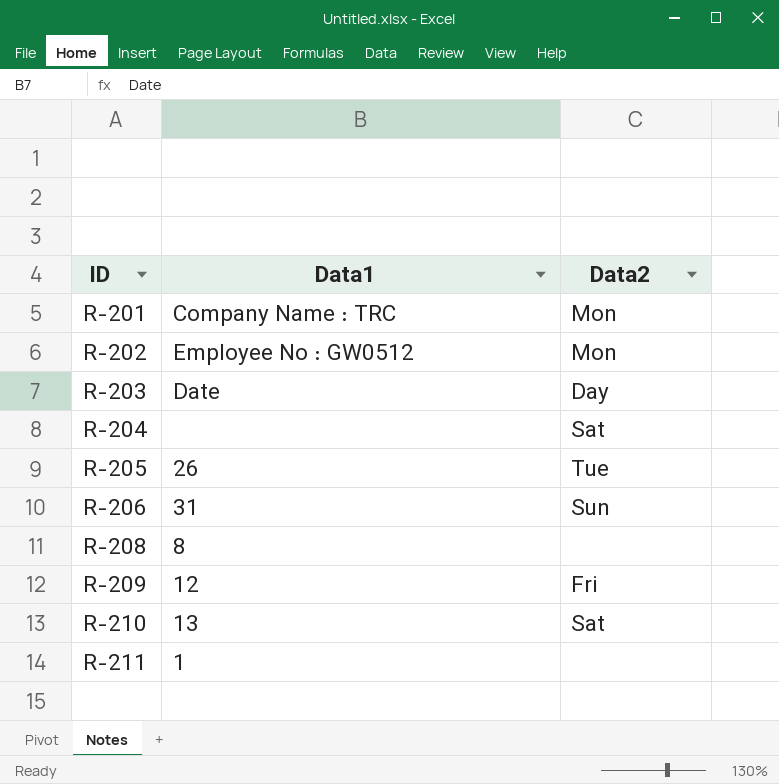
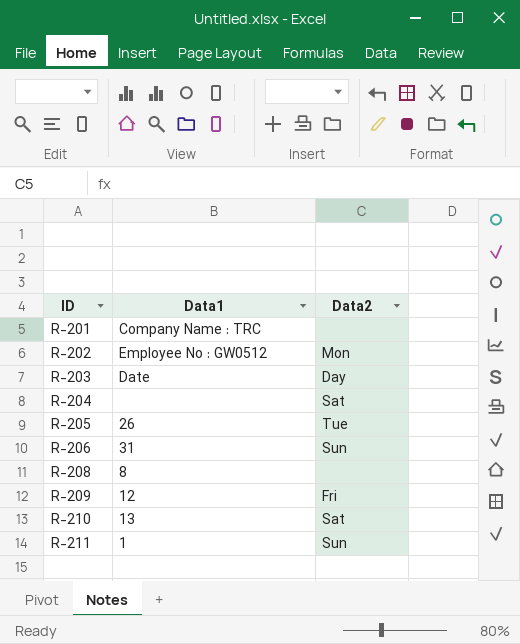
R-201 | Data2: Mon -> none
R-211 | Data2: none -> Sun

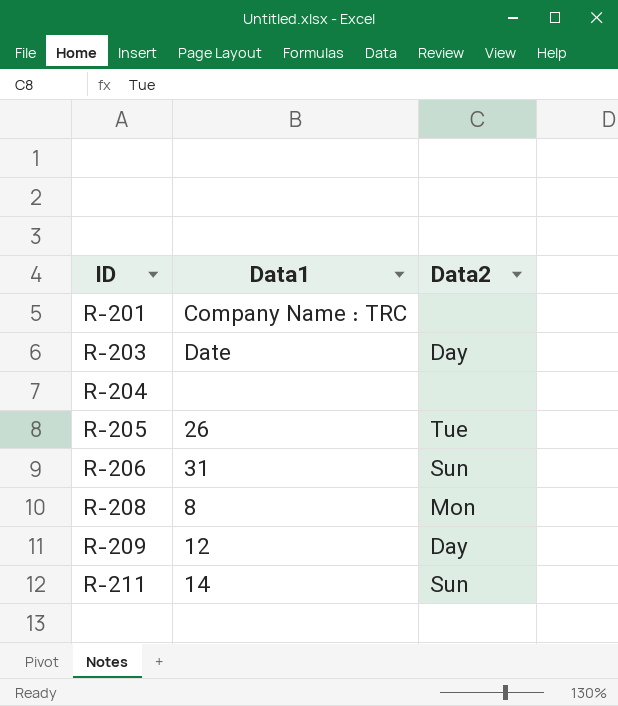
row R-202: Employee No : GW0512 | Mon -> none
row R-210: 13 | Sat -> none
R-204 | Data2: Sat -> none
R-208 | Data2: none -> Mon
R-209 | Data2: Fri -> Day
R-211 | Data1: 1 -> 14

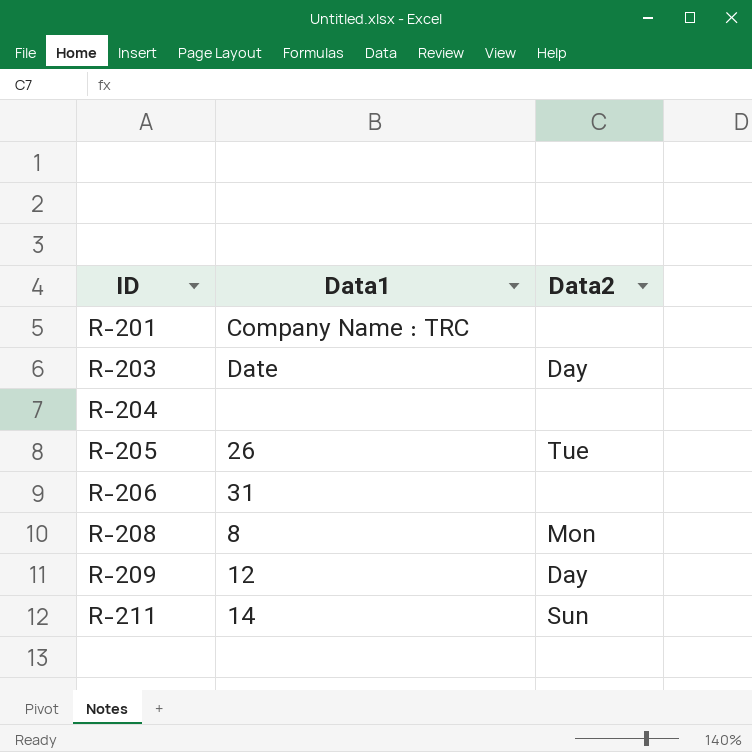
R-206 | Data2: Sun -> none

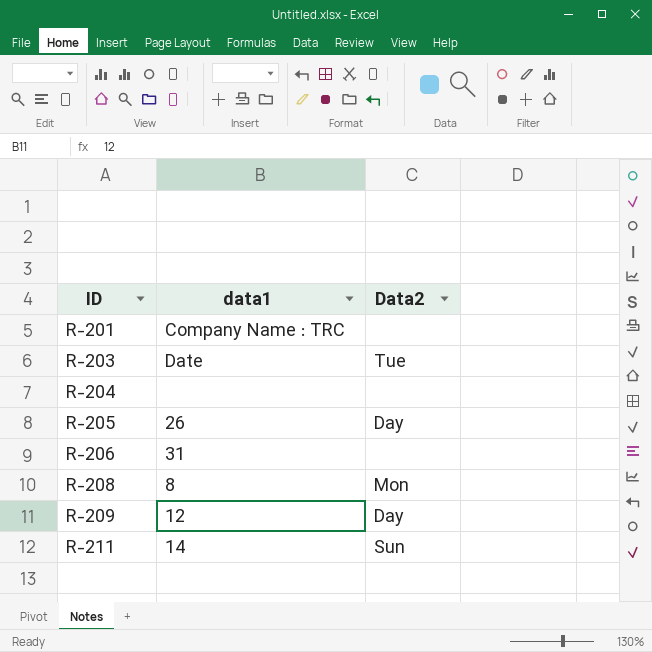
column name: Data1 -> data1
R-203 | Data2: Day -> Tue
R-205 | Data2: Tue -> Day

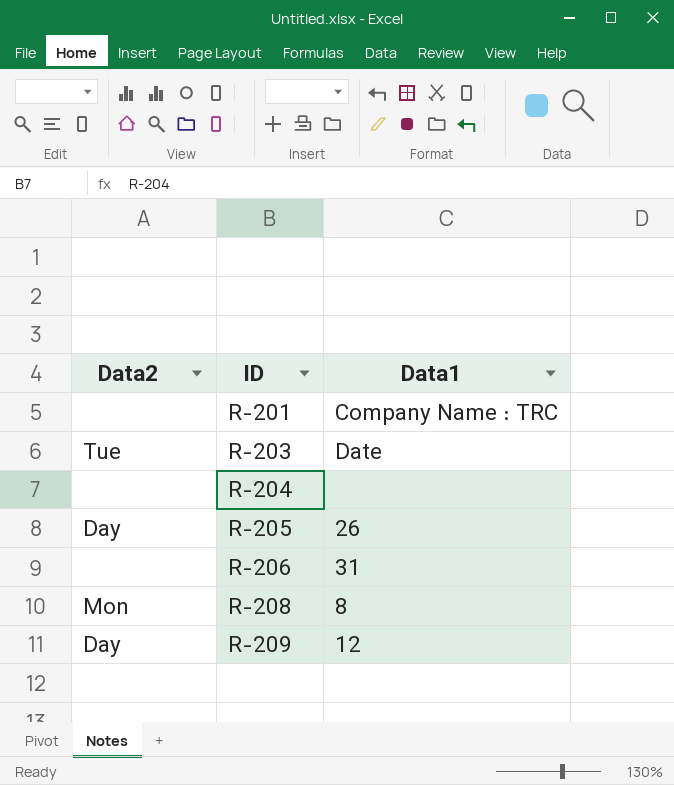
column Data2 | position: 3 -> 1
column name: data1 -> Data1
row R-211: 14 | Sun -> none

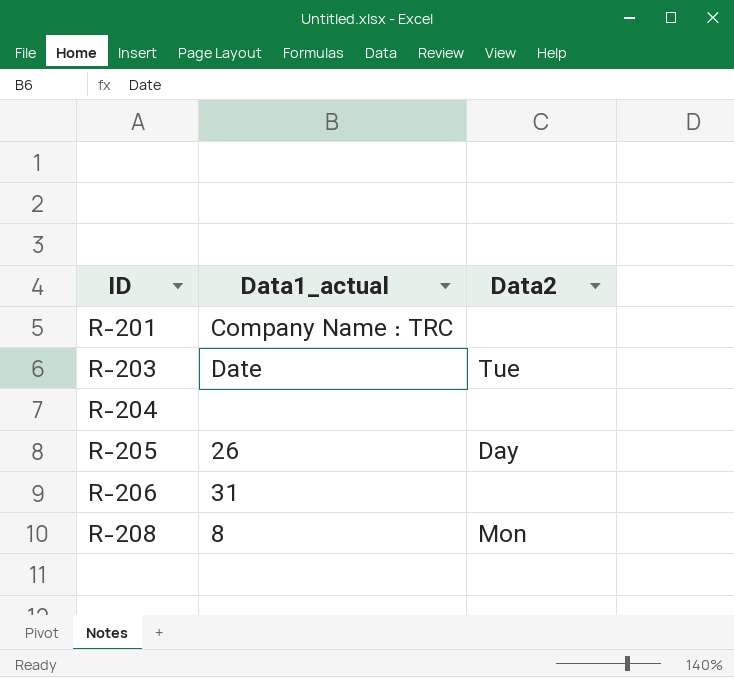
column name: Data1 -> Data1_actual
column Data2 | position: 1 -> 3
row R-209: Day | 12 -> none

